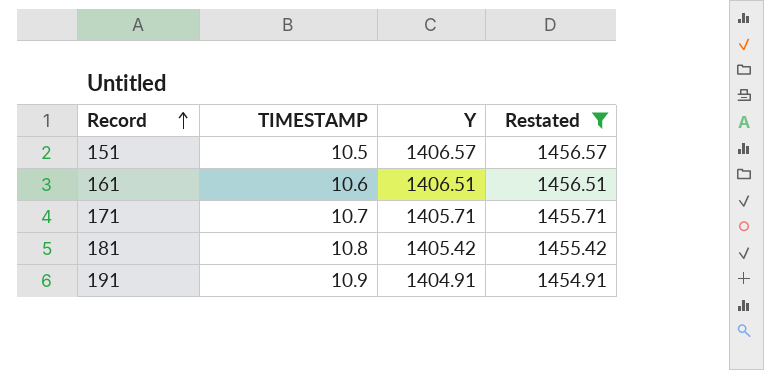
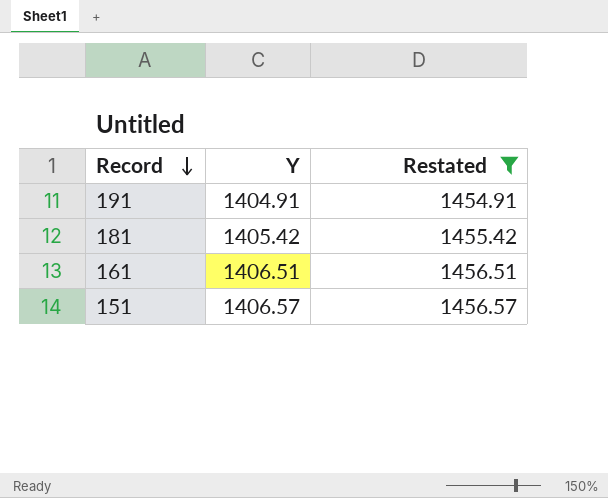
row order: Record ascending -> Record descending
column TIMESTAMP | position: 2 -> none
row 171: 10.7 | 1405.71 | 1455.71 -> none

